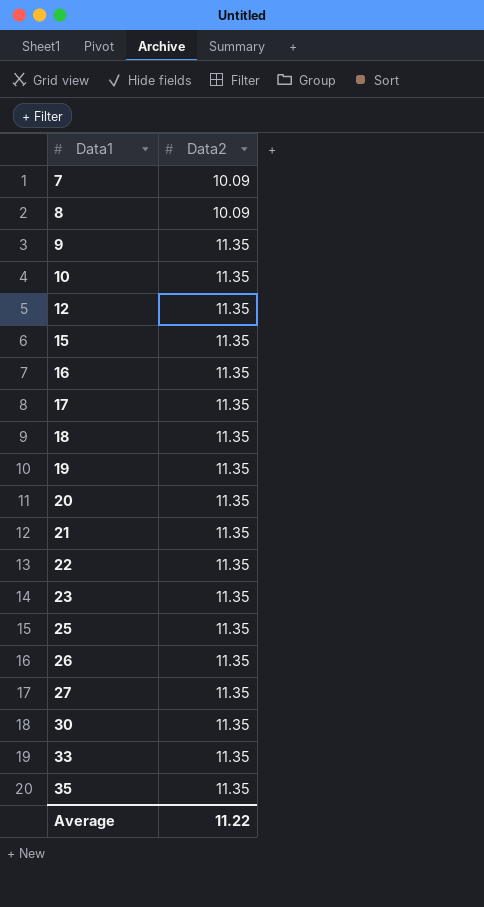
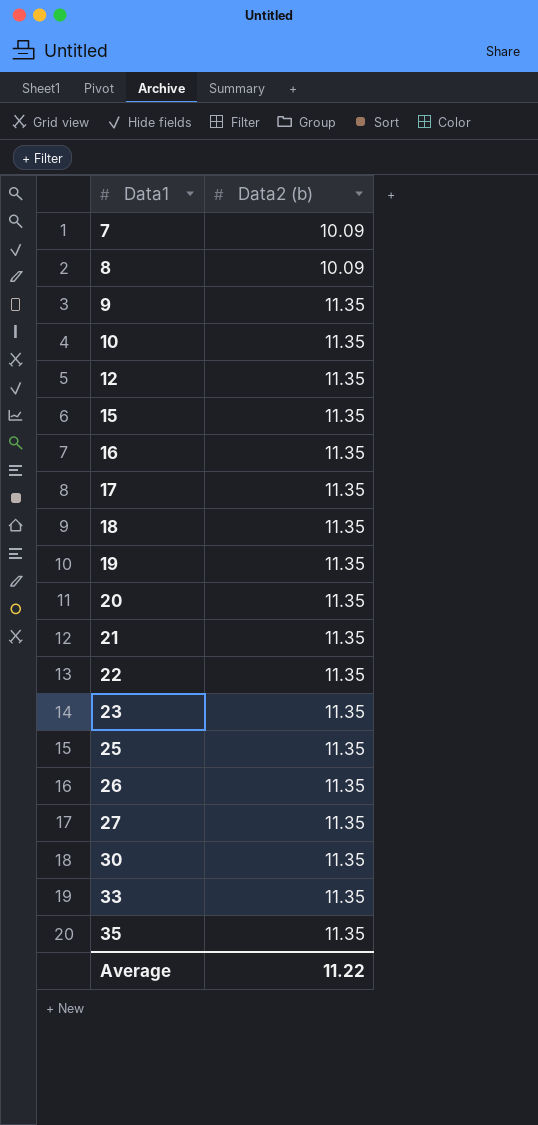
column name: Data2 -> Data2 (b)

